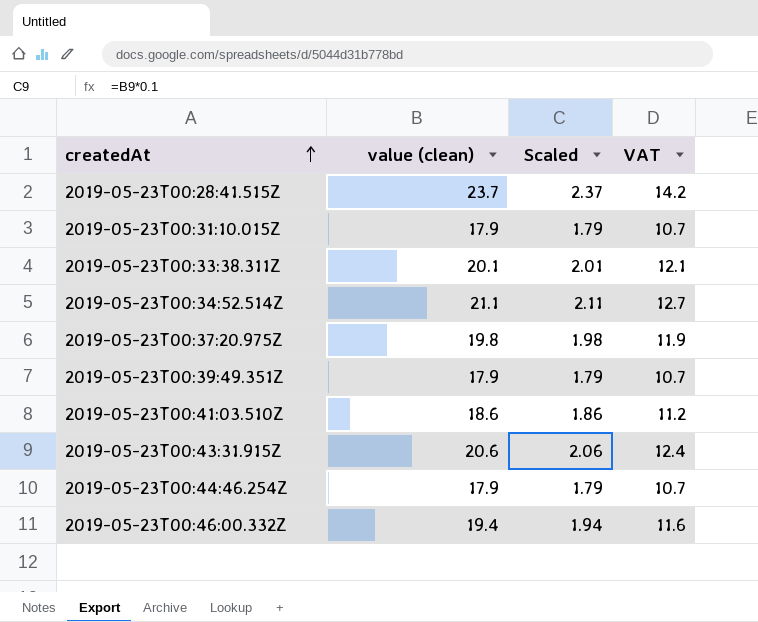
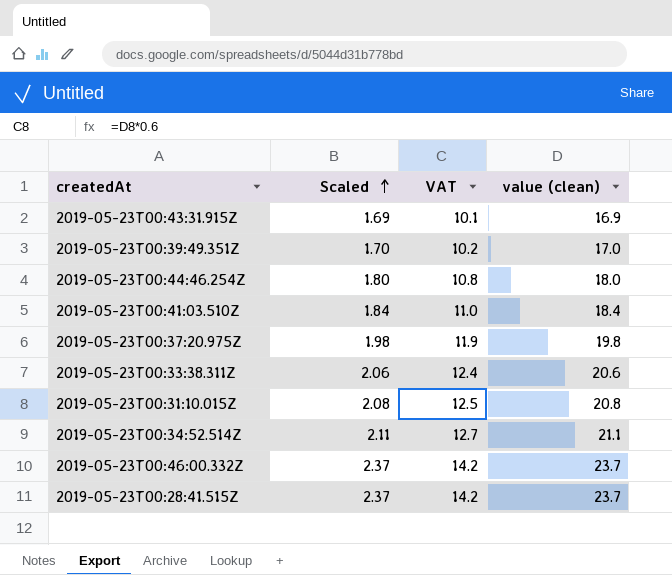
row order: createdAt ascending -> Scaled ascending
column value (clean) | position: 2 -> 4
2019-05-23T00:43:31.915Z | Scaled: 2.06 -> 1.69
2019-05-23T00:43:31.915Z | VAT: 12.4 -> 10.1
2019-05-23T00:43:31.915Z | value (clean): 20.6 -> 16.9
2019-05-23T00:39:49.351Z | Scaled: 1.79 -> 1.70
2019-05-23T00:39:49.351Z | VAT: 10.7 -> 10.2
2019-05-23T00:39:49.351Z | value (clean): 17.9 -> 17.0
2019-05-23T00:44:46.254Z | Scaled: 1.79 -> 1.80
2019-05-23T00:44:46.254Z | VAT: 10.7 -> 10.8
2019-05-23T00:44:46.254Z | value (clean): 17.9 -> 18.0
2019-05-23T00:41:03.510Z | Scaled: 1.86 -> 1.84
2019-05-23T00:41:03.510Z | VAT: 11.2 -> 11.0
2019-05-23T00:41:03.510Z | value (clean): 18.6 -> 18.4
2019-05-23T00:33:38.311Z | Scaled: 2.01 -> 2.06
2019-05-23T00:33:38.311Z | VAT: 12.1 -> 12.4
2019-05-23T00:33:38.311Z | value (clean): 20.1 -> 20.6
2019-05-23T00:31:10.015Z | Scaled: 1.79 -> 2.08
2019-05-23T00:31:10.015Z | VAT: 10.7 -> 12.5
2019-05-23T00:31:10.015Z | value (clean): 17.9 -> 20.8
2019-05-23T00:46:00.332Z | Scaled: 1.94 -> 2.37
2019-05-23T00:46:00.332Z | VAT: 11.6 -> 14.2
2019-05-23T00:46:00.332Z | value (clean): 19.4 -> 23.7

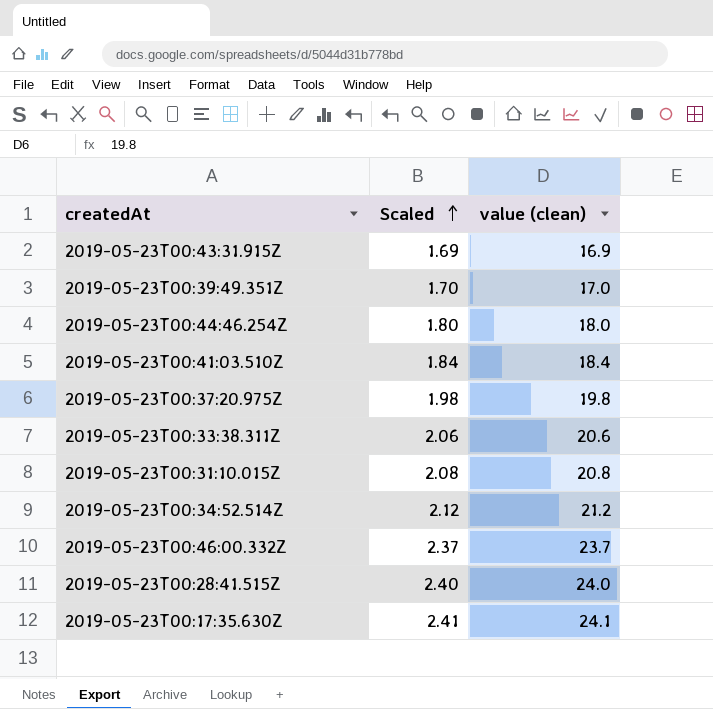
column VAT | formula: [value (clean)] * 0.6 -> none
2019-05-23T00:34:52.514Z | Scaled: 2.11 -> 2.12
2019-05-23T00:34:52.514Z | value (clean): 21.1 -> 21.2
2019-05-23T00:28:41.515Z | Scaled: 2.37 -> 2.40
2019-05-23T00:28:41.515Z | value (clean): 23.7 -> 24.0
row 2019-05-23T00:17:35.630Z: none -> 2.41 | 24.1

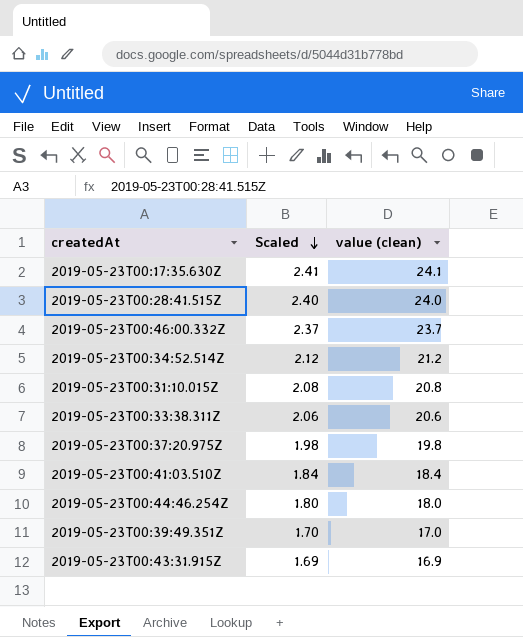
row order: Scaled ascending -> Scaled descending

